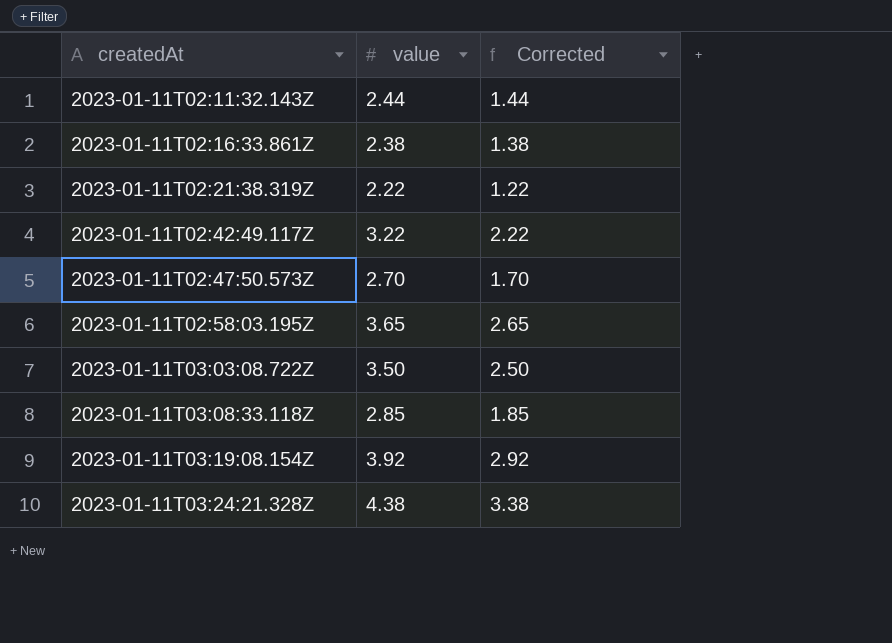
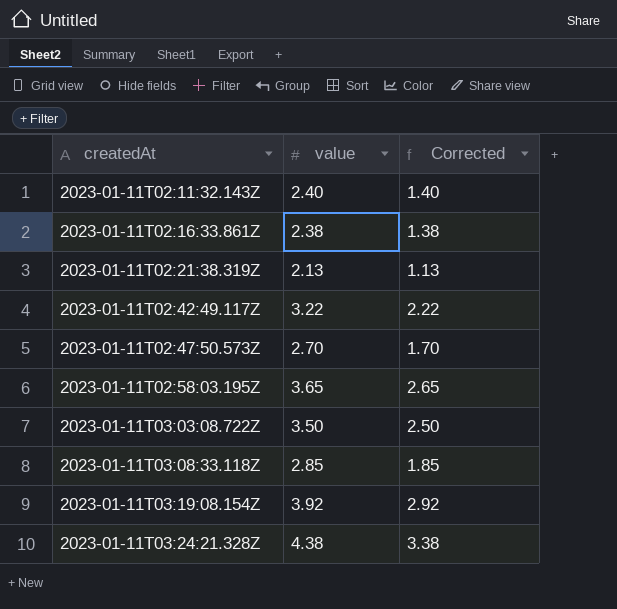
2023-01-11T02:11:32.143Z | value: 2.44 -> 2.40
2023-01-11T02:11:32.143Z | Corrected: 1.44 -> 1.40
2023-01-11T02:21:38.319Z | value: 2.22 -> 2.13
2023-01-11T02:21:38.319Z | Corrected: 1.22 -> 1.13

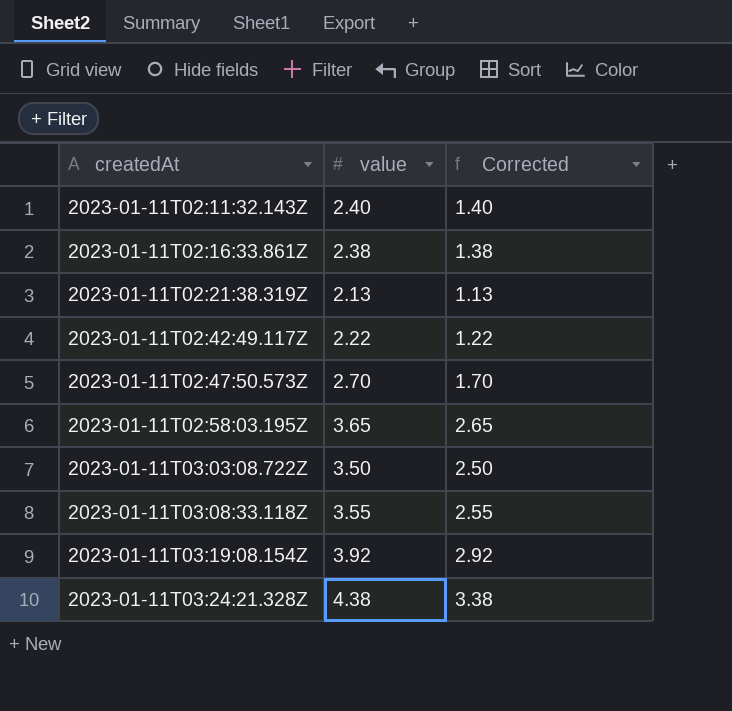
2023-01-11T02:42:49.117Z | value: 3.22 -> 2.22
2023-01-11T02:42:49.117Z | Corrected: 2.22 -> 1.22
2023-01-11T03:08:33.118Z | value: 2.85 -> 3.55
2023-01-11T03:08:33.118Z | Corrected: 1.85 -> 2.55

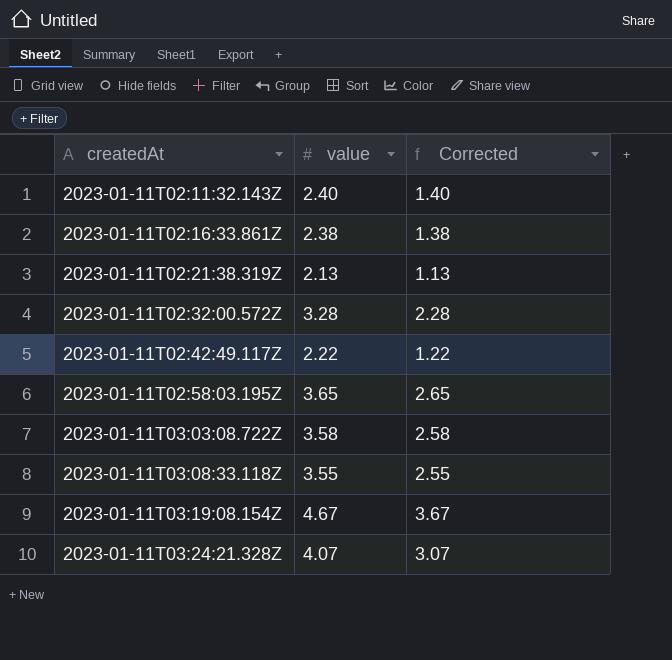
row 2023-01-11T02:47:50.573Z: 2.70 | 1.70 -> none
row 2023-01-11T02:32:00.572Z: none -> 3.28 | 2.28
2023-01-11T03:03:08.722Z | value: 3.50 -> 3.58
2023-01-11T03:03:08.722Z | Corrected: 2.50 -> 2.58
2023-01-11T03:19:08.154Z | value: 3.92 -> 4.67
2023-01-11T03:19:08.154Z | Corrected: 2.92 -> 3.67
2023-01-11T03:24:21.328Z | value: 4.38 -> 4.07
2023-01-11T03:24:21.328Z | Corrected: 3.38 -> 3.07

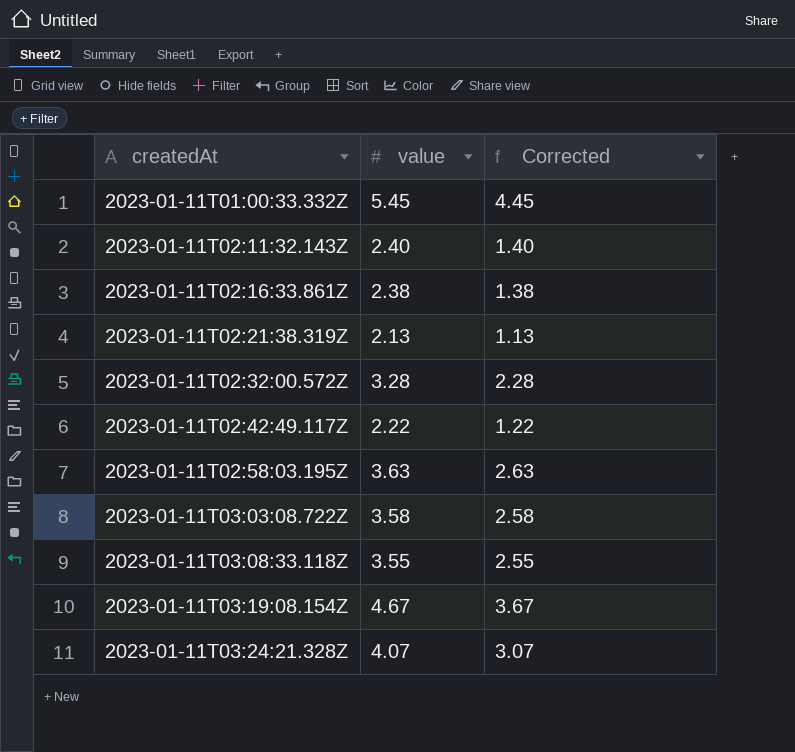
row 2023-01-11T01:00:33.332Z: none -> 5.45 | 4.45
2023-01-11T02:58:03.195Z | value: 3.65 -> 3.63
2023-01-11T02:58:03.195Z | Corrected: 2.65 -> 2.63

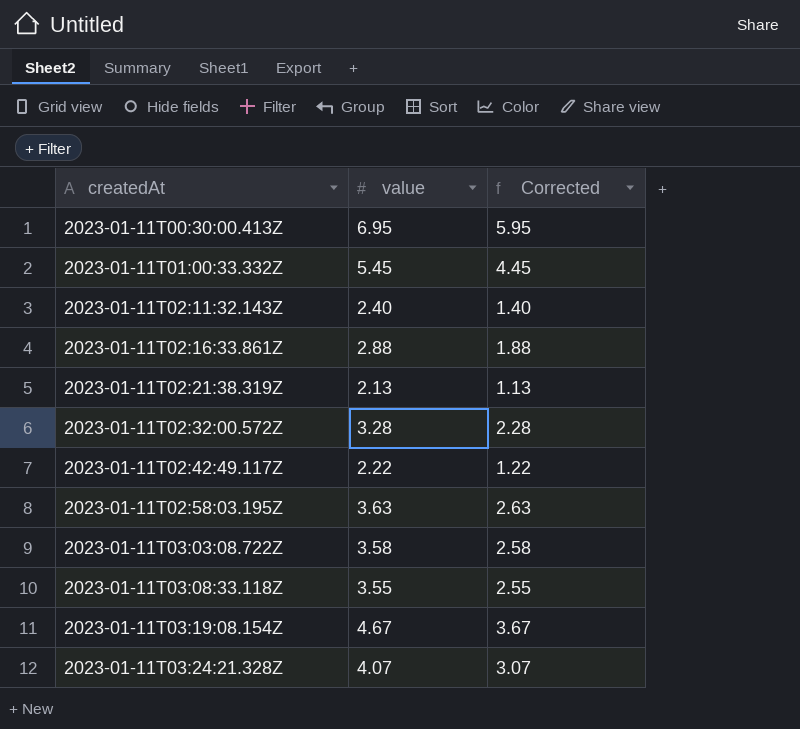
row 2023-01-11T00:30:00.413Z: none -> 6.95 | 5.95
2023-01-11T02:16:33.861Z | value: 2.38 -> 2.88
2023-01-11T02:16:33.861Z | Corrected: 1.38 -> 1.88

